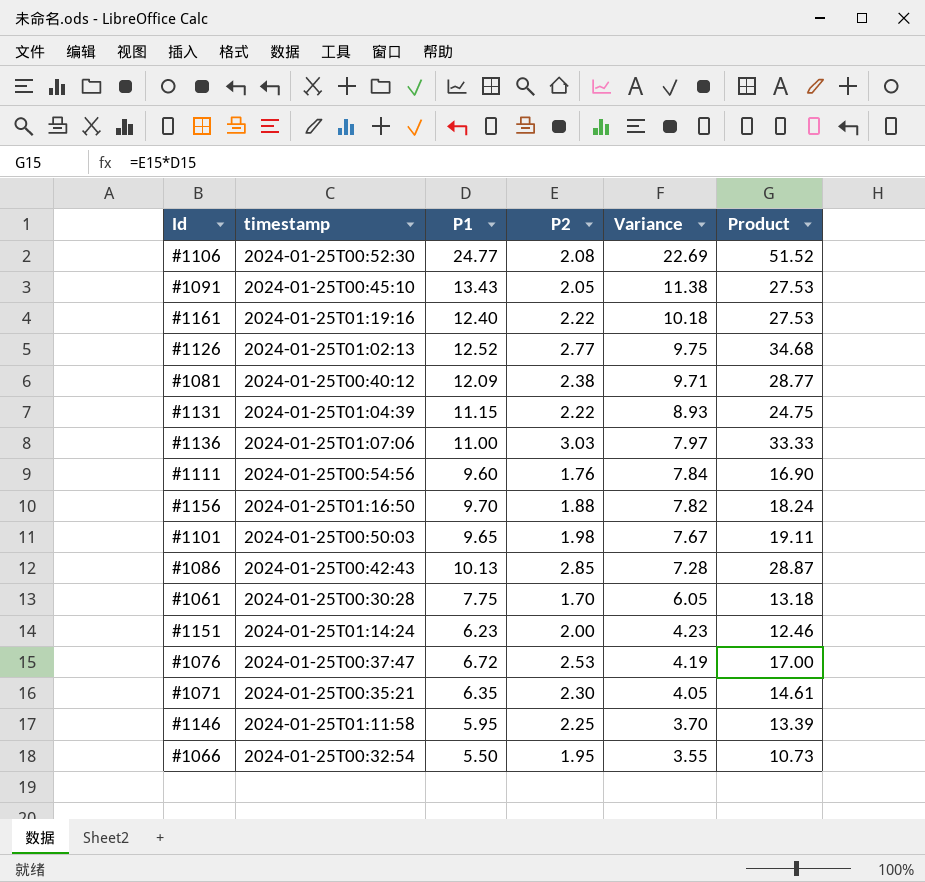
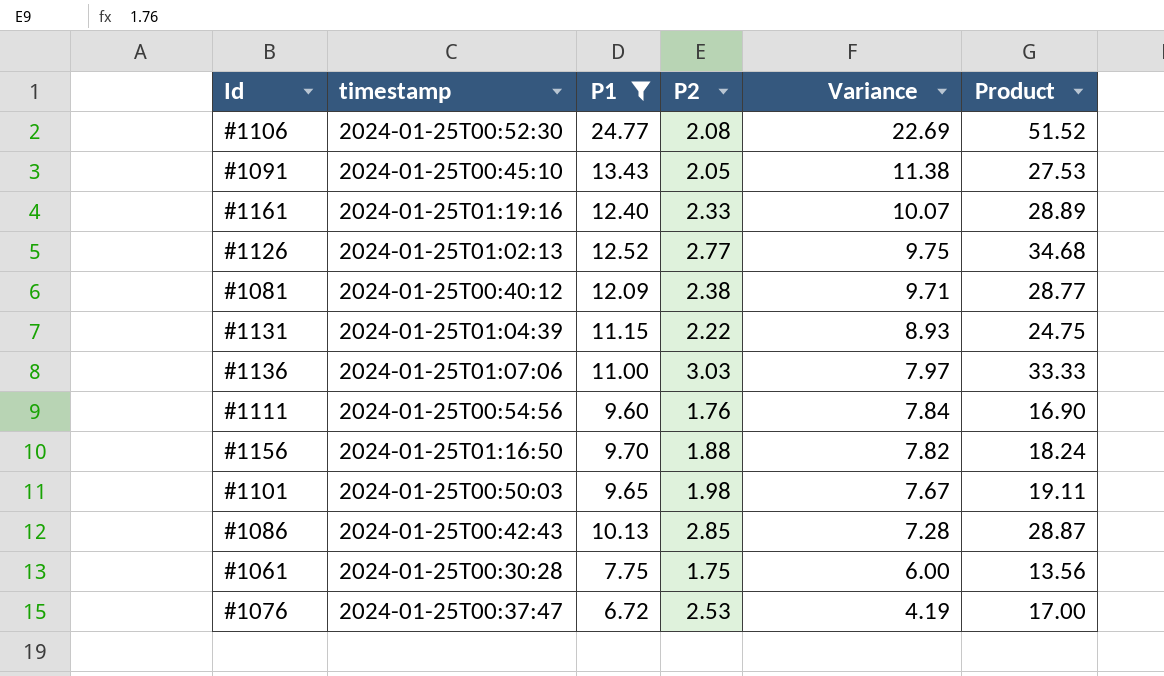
filter: none -> P1 >= 6.72
#1161 | P2: 2.22 -> 2.33
#1161 | Variance: 10.18 -> 10.07
#1161 | Product: 27.53 -> 28.89
#1061 | P2: 1.70 -> 1.75
#1061 | Variance: 6.05 -> 6.00
#1061 | Product: 13.18 -> 13.56

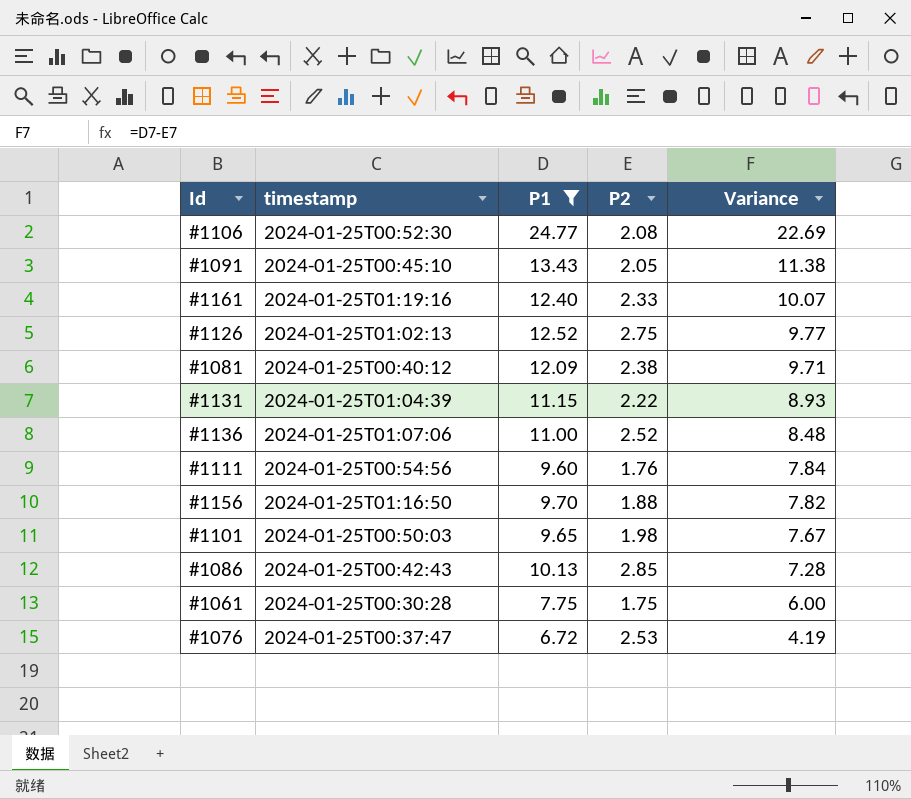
column Product | formula: [P1] * [P2] -> none
#1126 | P2: 2.77 -> 2.75
#1126 | Variance: 9.75 -> 9.77
#1136 | P2: 3.03 -> 2.52
#1136 | Variance: 7.97 -> 8.48

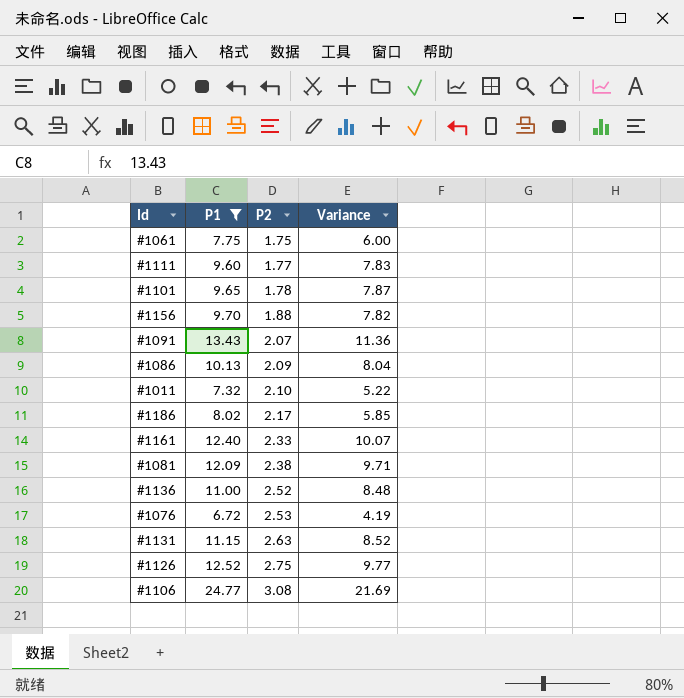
row order: Variance descending -> P2 ascending
column timestamp | position: 2 -> none
#1111 | P2: 1.76 -> 1.77
#1111 | Variance: 7.84 -> 7.83
#1101 | P2: 1.98 -> 1.78
#1101 | Variance: 7.67 -> 7.87
#1091 | P2: 2.05 -> 2.07
#1091 | Variance: 11.38 -> 11.36
#1086 | P2: 2.85 -> 2.09
#1086 | Variance: 7.28 -> 8.04
row #1011: none -> 7.32 | 2.10 | 5.22
row #1186: none -> 8.02 | 2.17 | 5.85
#1131 | P2: 2.22 -> 2.63
#1131 | Variance: 8.93 -> 8.52
#1106 | P2: 2.08 -> 3.08
#1106 | Variance: 22.69 -> 21.69

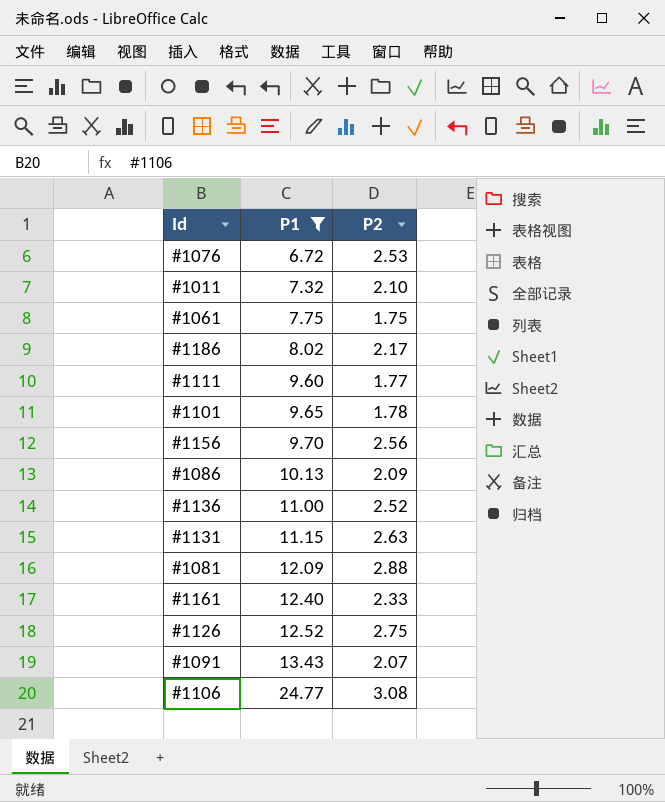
row order: P2 ascending -> P1 ascending
column Variance | formula: [P1] - [P2] -> none
#1156 | P2: 1.88 -> 2.56
#1081 | P2: 2.38 -> 2.88

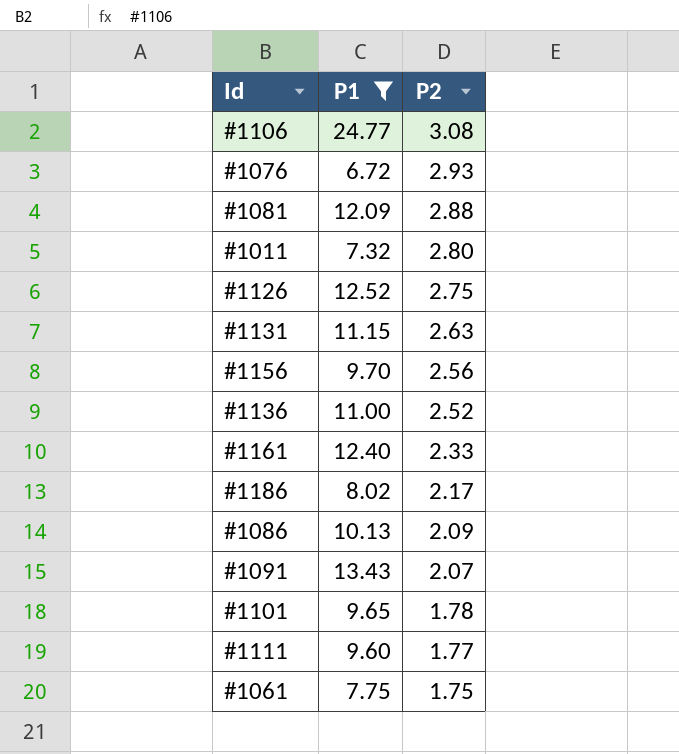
row order: P1 ascending -> P2 descending
#1076 | P2: 2.53 -> 2.93
#1011 | P2: 2.10 -> 2.80

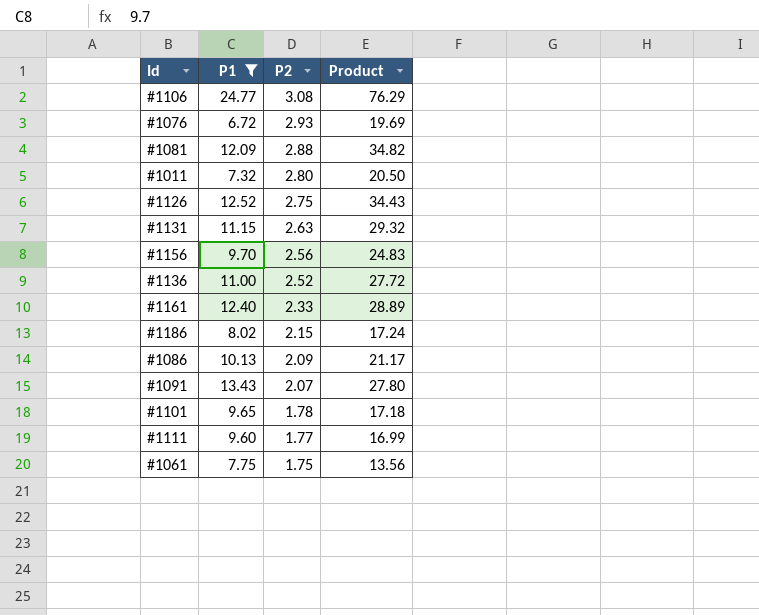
column Product | formula: none -> [P1] * [P2]
#1186 | P2: 2.17 -> 2.15

